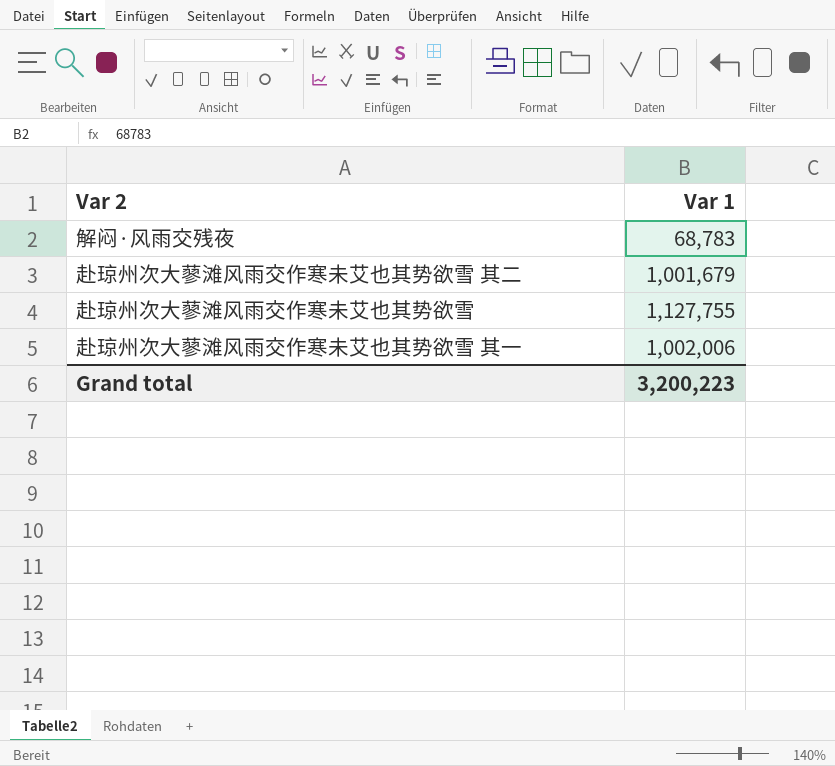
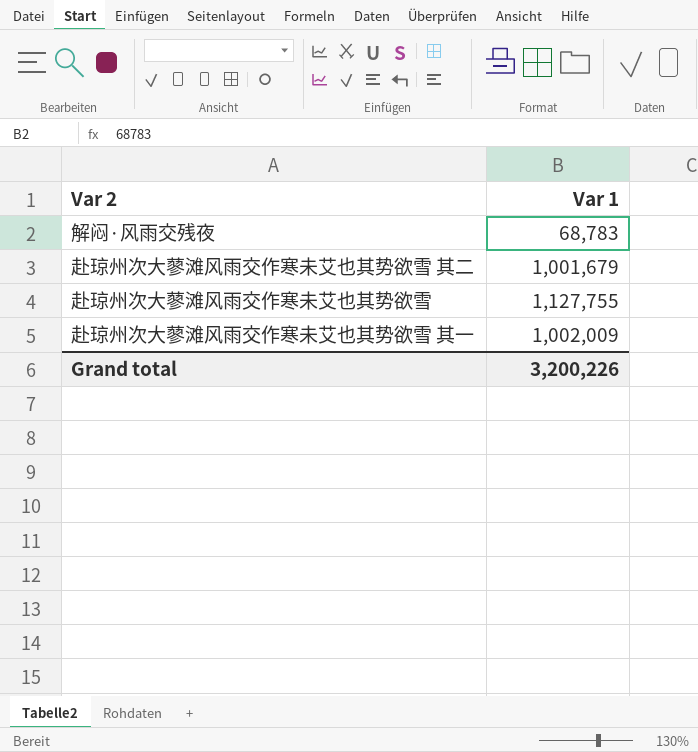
赴琼州次大蓼滩风雨交作寒未艾也其势欲雪 其一 | Var 1: 1,002,006 -> 1,002,009
Grand total | Var 1: 3,200,223 -> 3,200,226

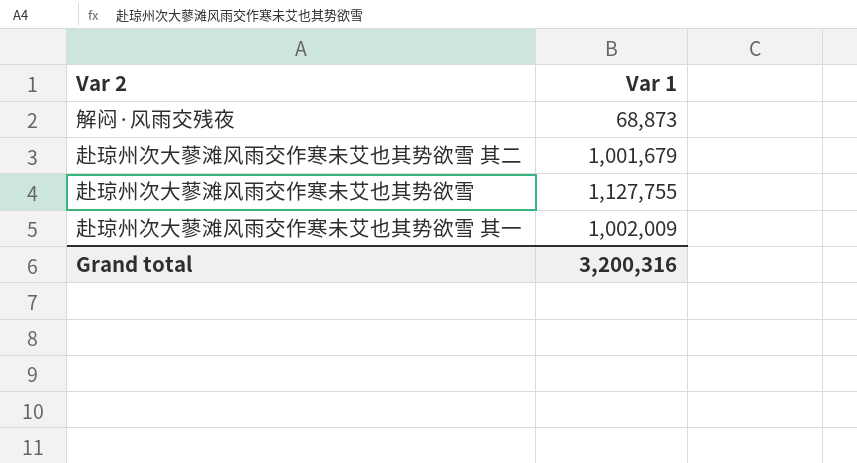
解闷·风雨交残夜 | Var 1: 68,783 -> 68,873
Grand total | Var 1: 3,200,226 -> 3,200,316

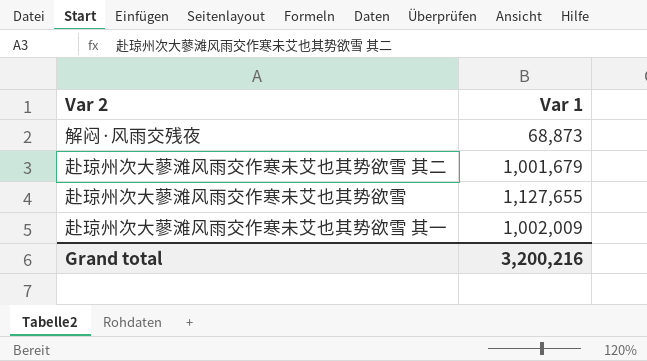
赴琼州次大蓼滩风雨交作寒未艾也其势欲雪 | Var 1: 1,127,755 -> 1,127,655
Grand total | Var 1: 3,200,316 -> 3,200,216

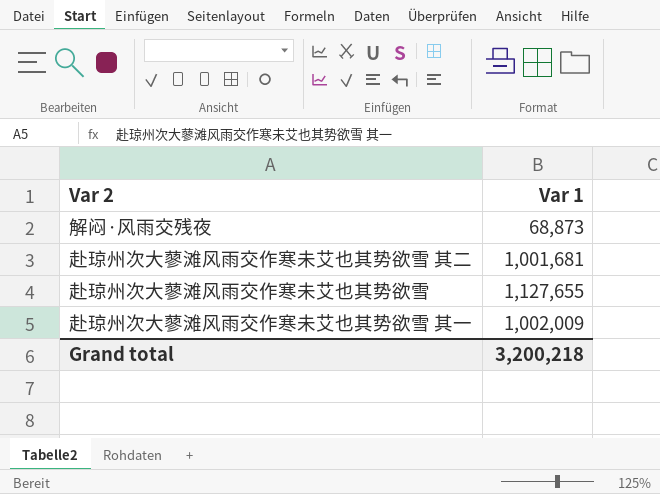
赴琼州次大蓼滩风雨交作寒未艾也其势欲雪 其二 | Var 1: 1,001,679 -> 1,001,681
Grand total | Var 1: 3,200,216 -> 3,200,218

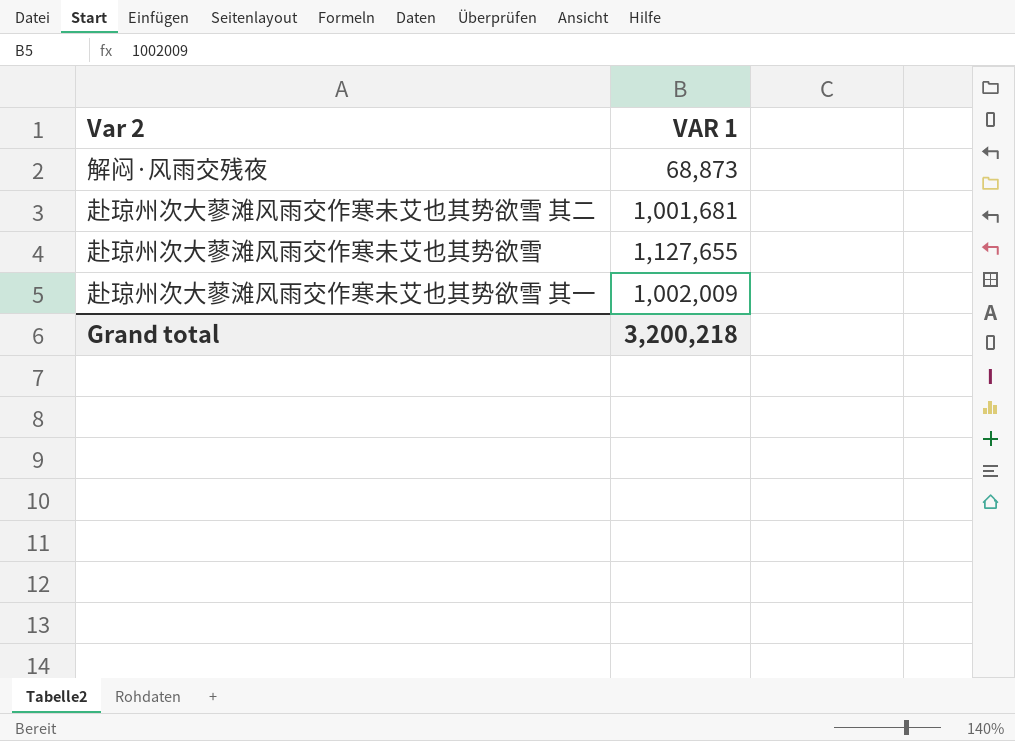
column name: Var 1 -> VAR 1

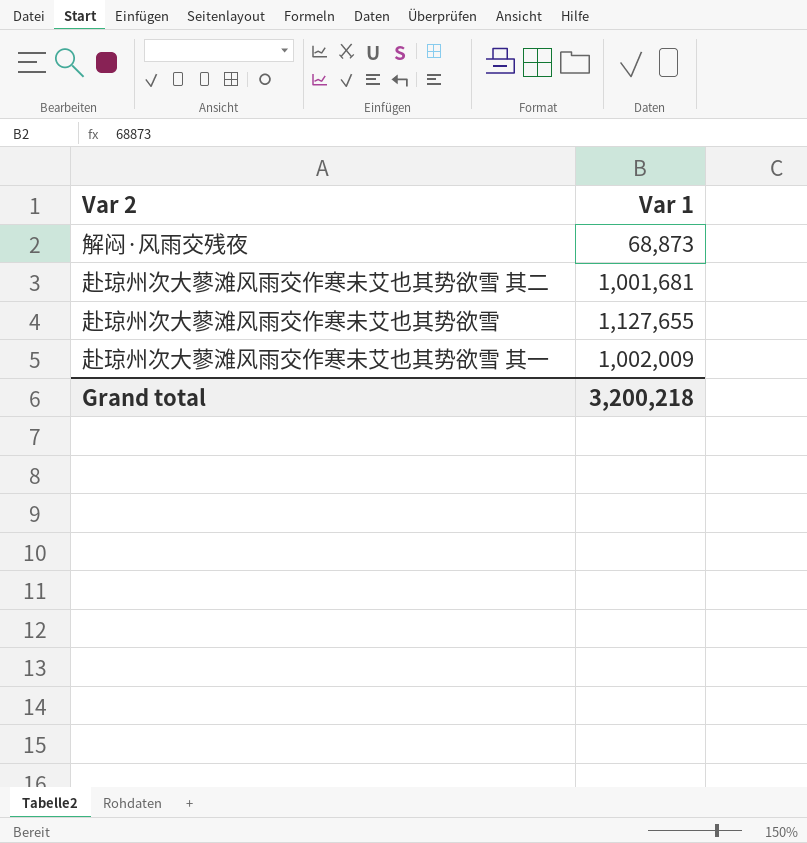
column name: VAR 1 -> Var 1

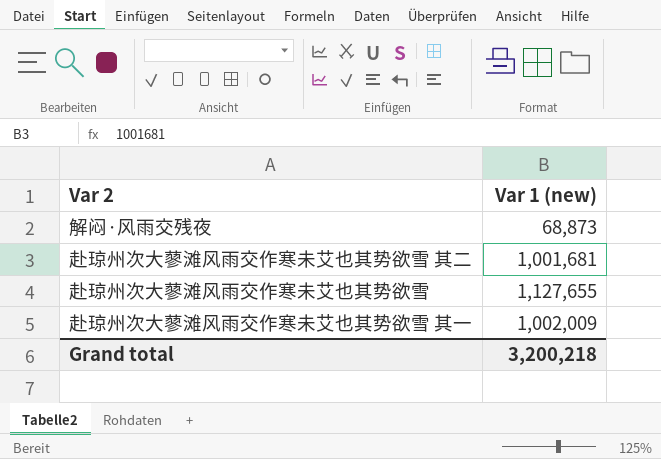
column name: Var 1 -> Var 1 (new)

